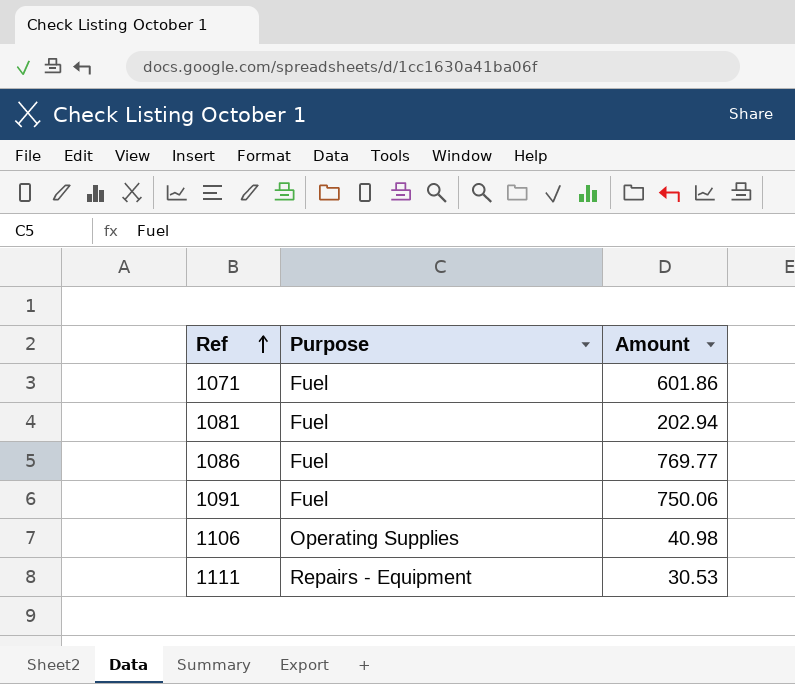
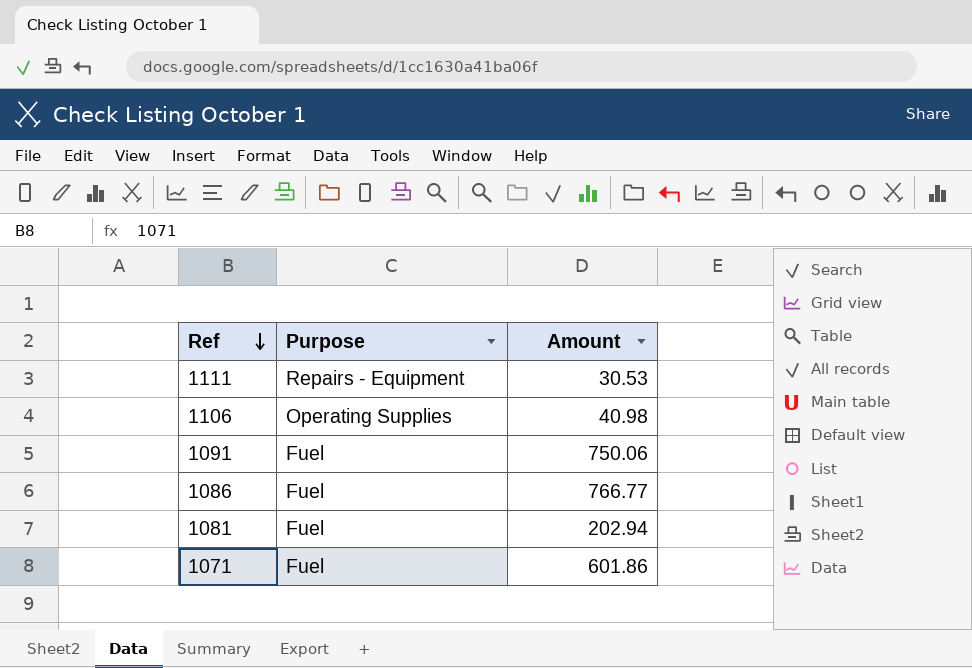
row order: Ref ascending -> Ref descending
1086 | Amount: 769.77 -> 766.77

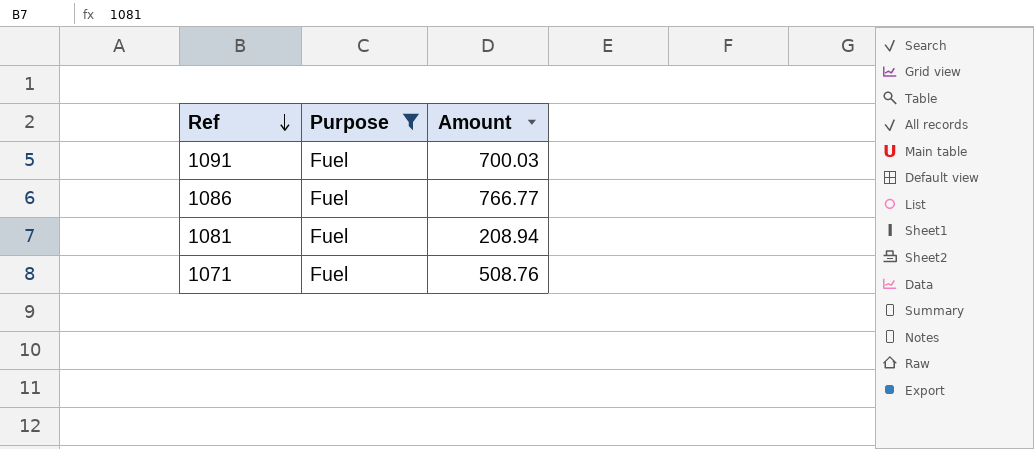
filter: none -> Purpose = Fuel
1091 | Amount: 750.06 -> 700.03
1081 | Amount: 202.94 -> 208.94
1071 | Amount: 601.86 -> 508.76

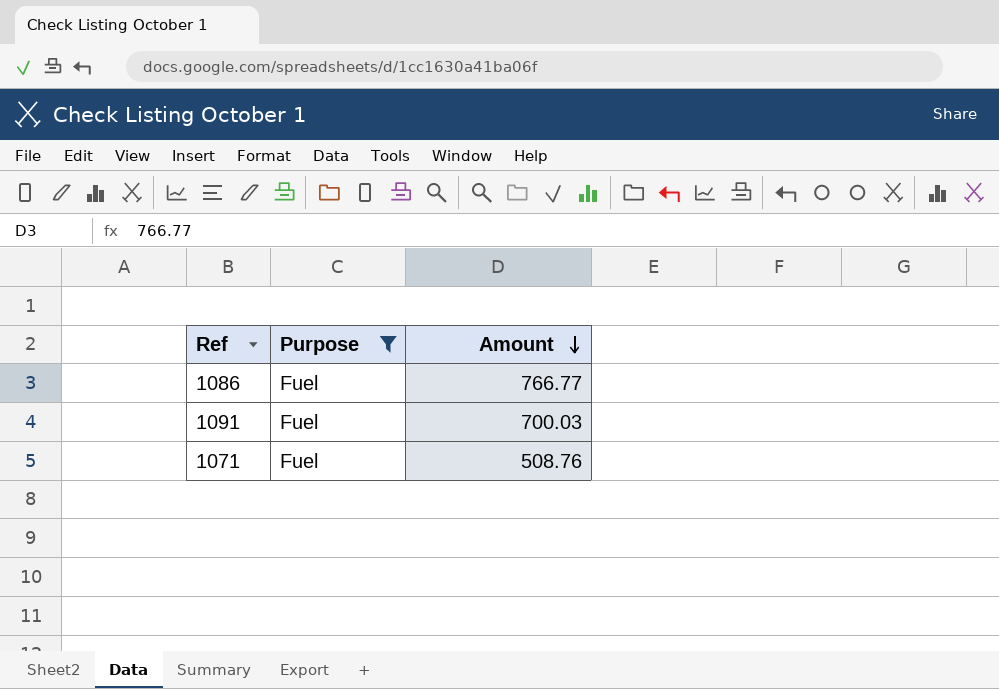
row order: Ref descending -> Amount descending
row 1081: Fuel | 208.94 -> none

